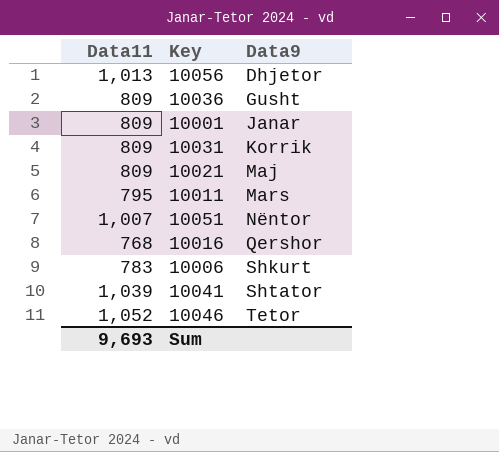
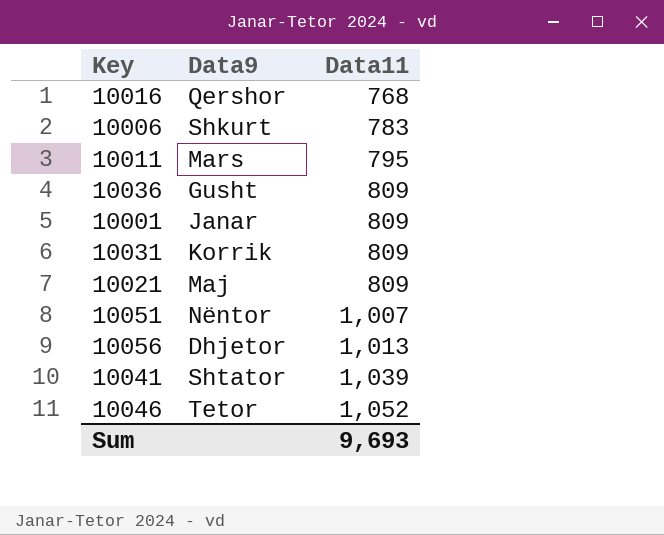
row order: Data9 ascending -> Data11 ascending
column Data11 | position: 1 -> 3

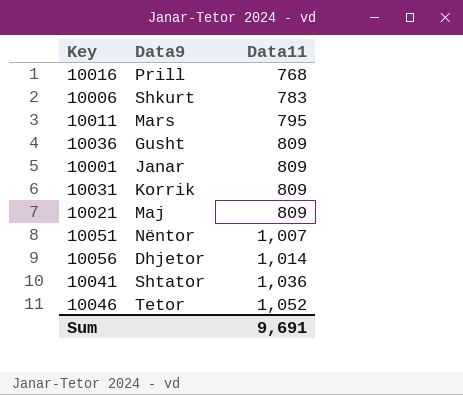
10016 | Data9: Qershor -> Prill
10056 | Data11: 1,013 -> 1,014
10041 | Data11: 1,039 -> 1,036
Sum | Data11: 9,693 -> 9,691

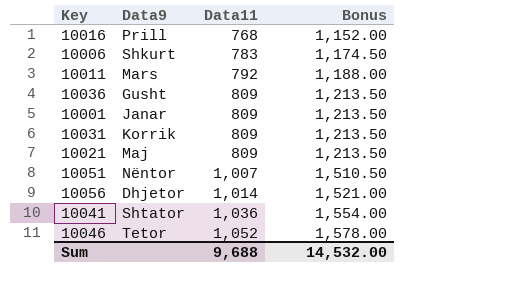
column Bonus | formula: none -> [Data11] * 1.5
10011 | Data11: 795 -> 792
Sum | Data11: 9,691 -> 9,688

